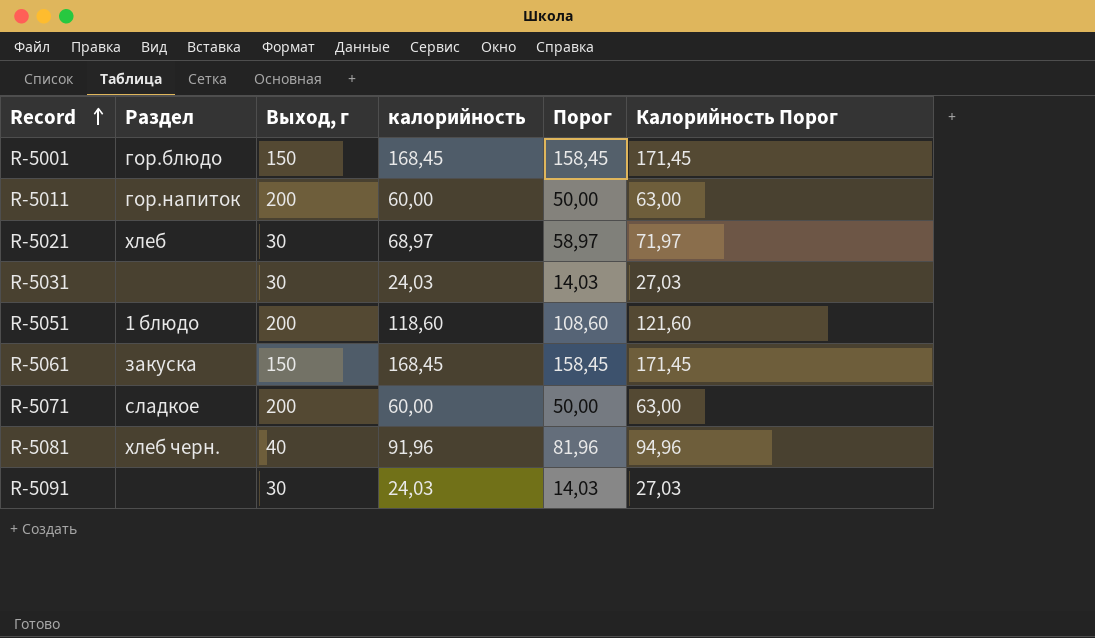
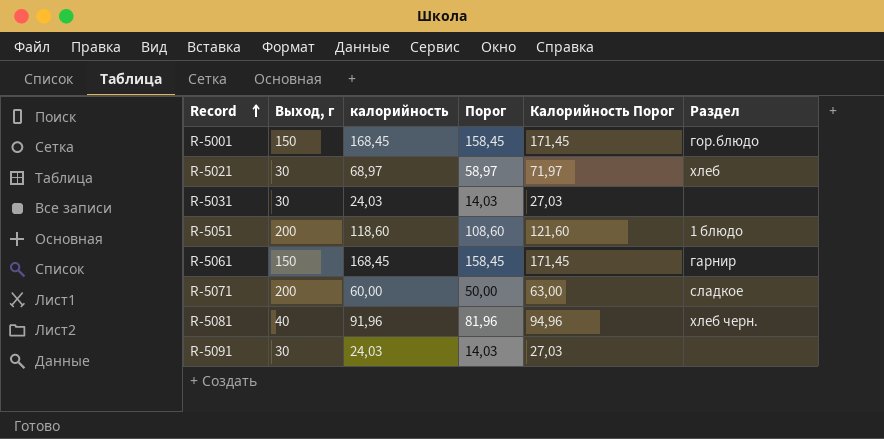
column Раздел | position: 2 -> 6
row R-5011: гор.напиток | 200 | 60,00 | 50,00 | 63,00 -> none
R-5061 | Раздел: закуска -> гарнир

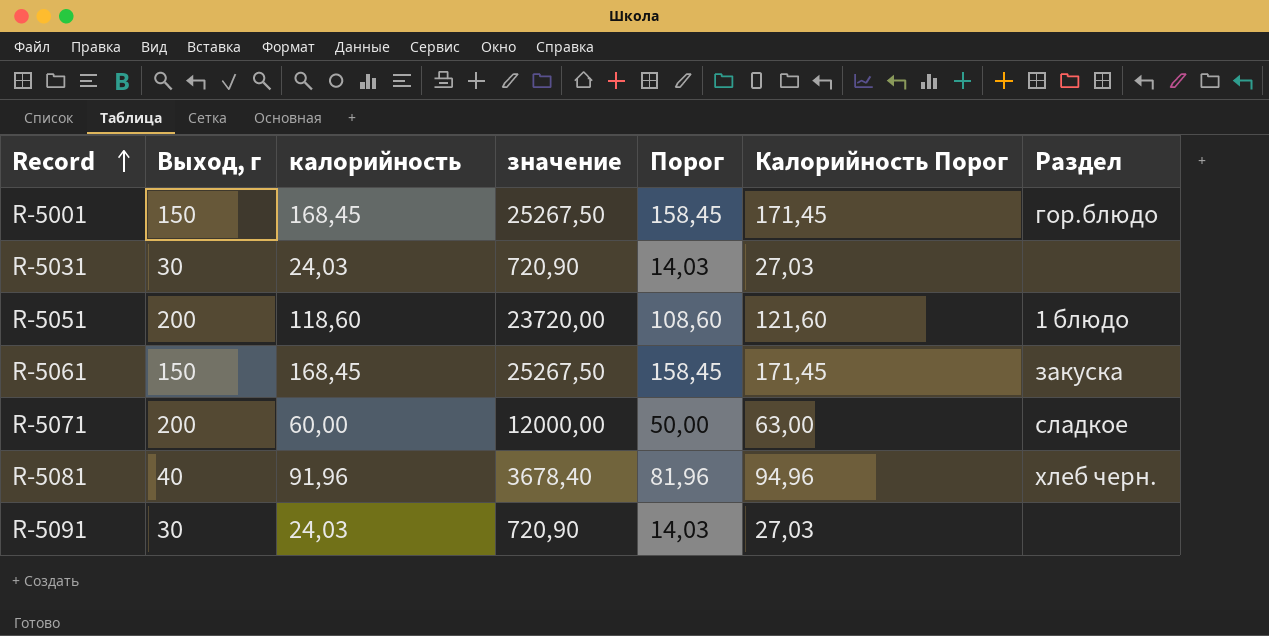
column значение | formula: none -> [Выход, г] * [калорийность]
row R-5021: 30 | 68,97 | 58,97 | 71,97 | хлеб -> none
R-5061 | Раздел: гарнир -> закуска

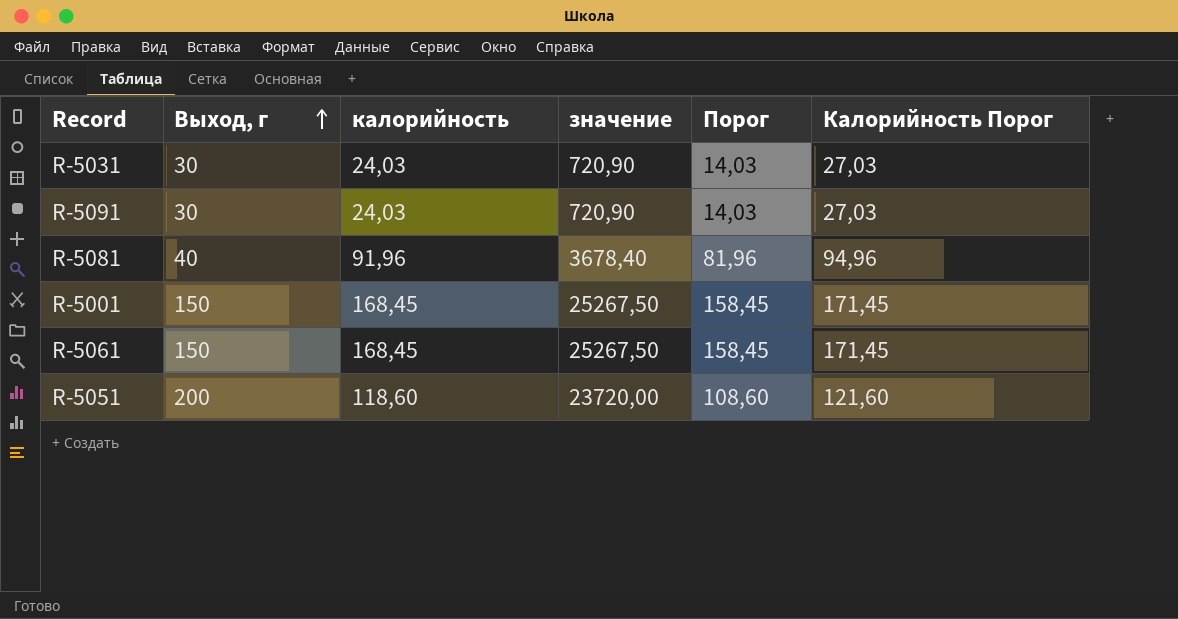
row order: Record ascending -> Выход, г ascending
column Раздел | position: 7 -> none
row R-5071: 200 | 60,00 | 12000,00 | 50,00 | 63,00 | сладкое -> none

